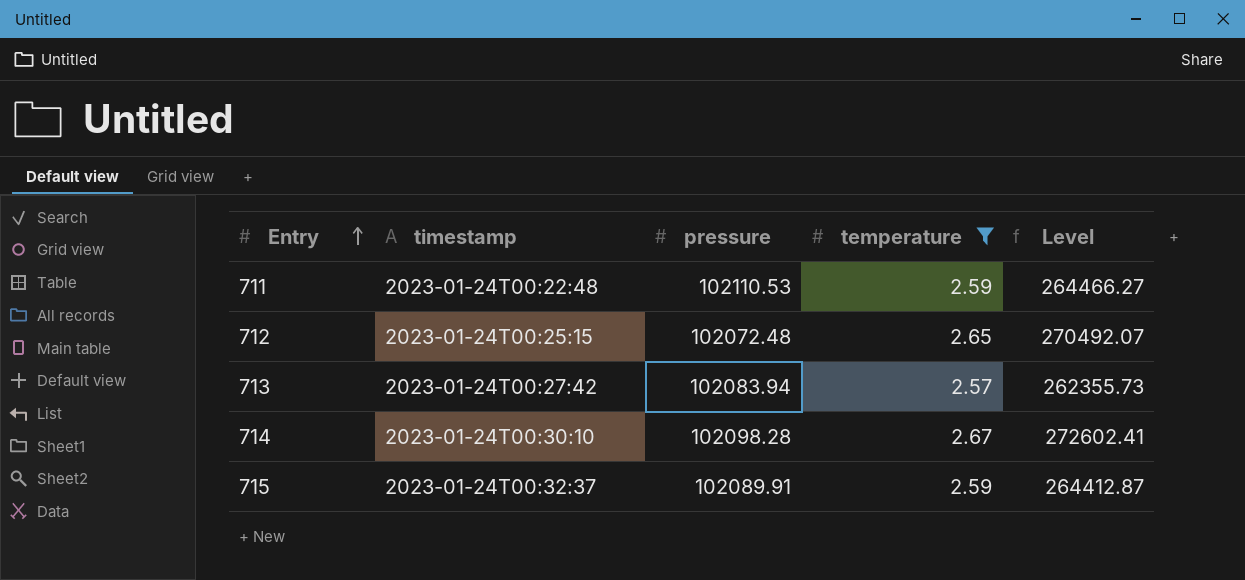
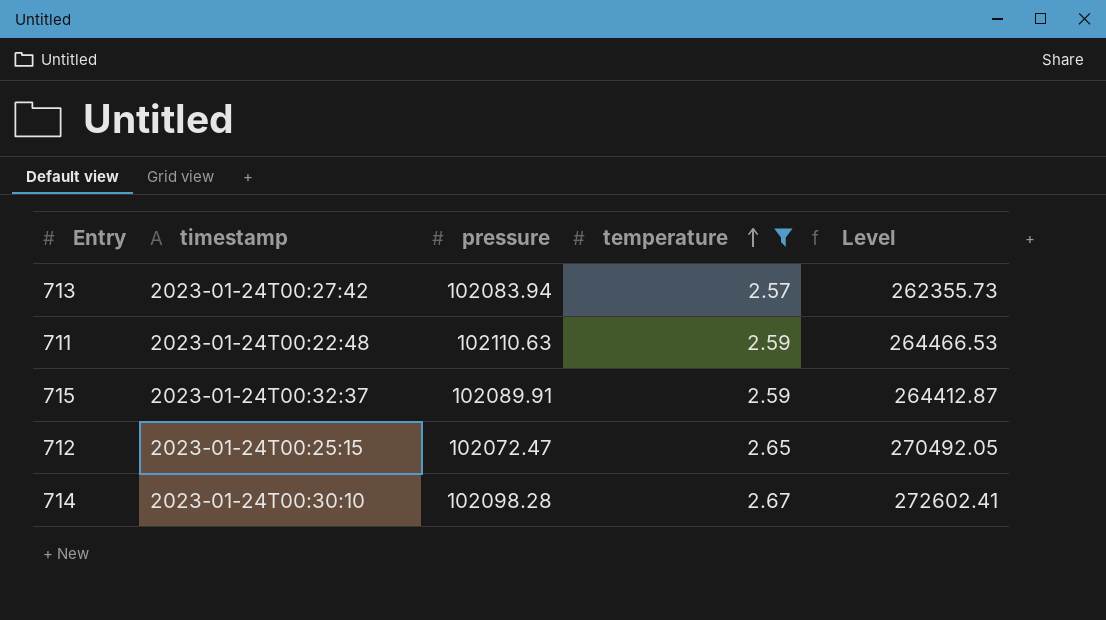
row order: Entry ascending -> temperature ascending
711 | pressure: 102110.53 -> 102110.63
711 | Level: 264466.27 -> 264466.53
712 | pressure: 102072.48 -> 102072.47
712 | Level: 270492.07 -> 270492.05

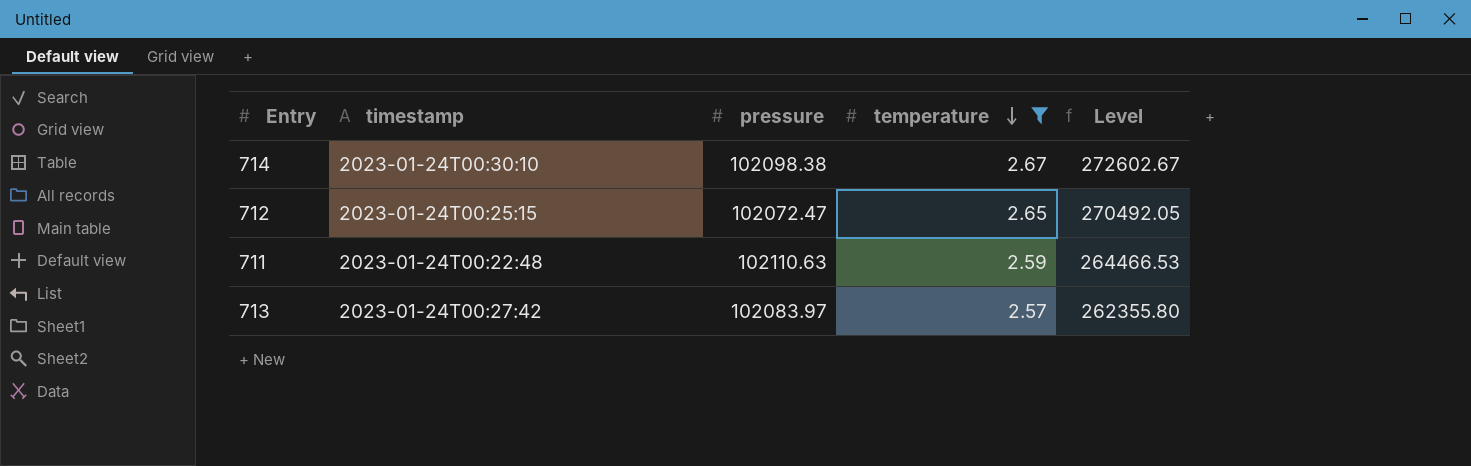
row order: temperature ascending -> temperature descending
row 715: 2023-01-24T00:32:37 | 102089.91 | 2.59 | 264412.87 -> none
714 | pressure: 102098.28 -> 102098.38
714 | Level: 272602.41 -> 272602.67
713 | pressure: 102083.94 -> 102083.97
713 | Level: 262355.73 -> 262355.80

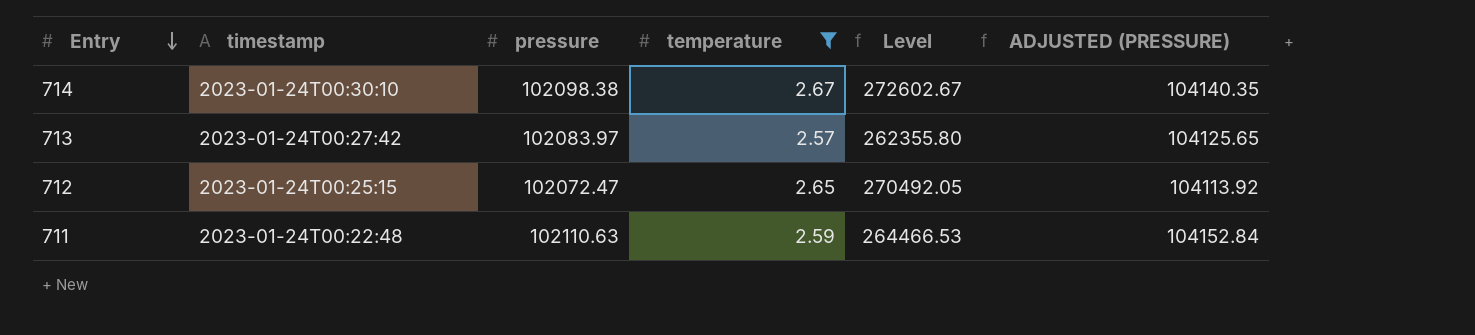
row order: temperature descending -> Entry descending
column ADJUSTED (PRESSURE) | formula: none -> [pressure] * 1.02

